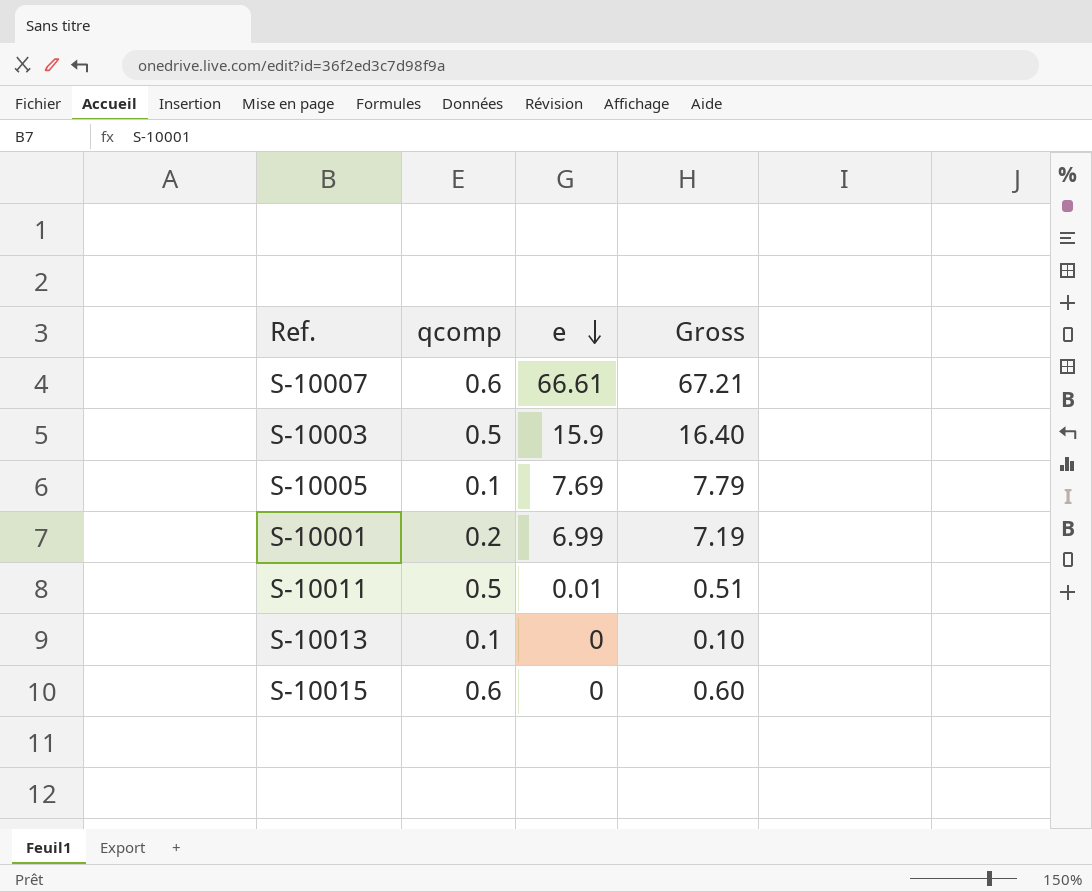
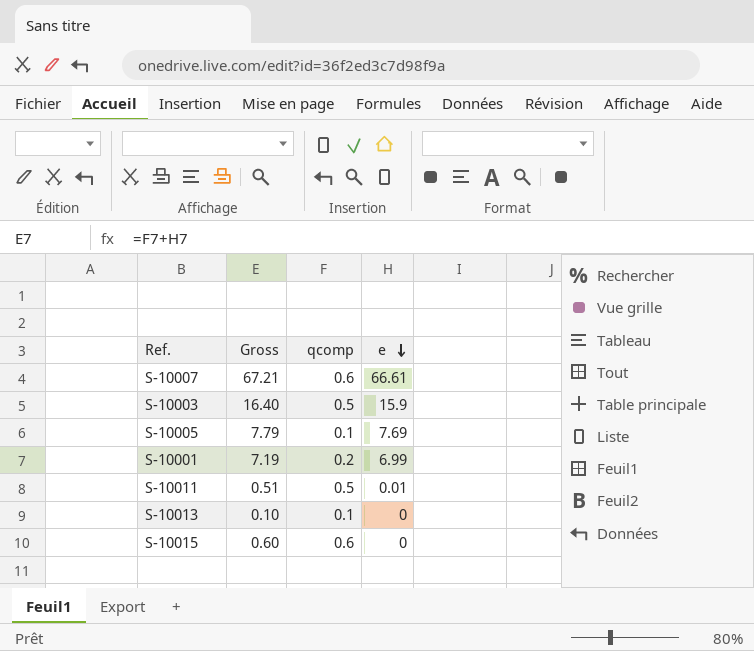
column Gross | position: 4 -> 2

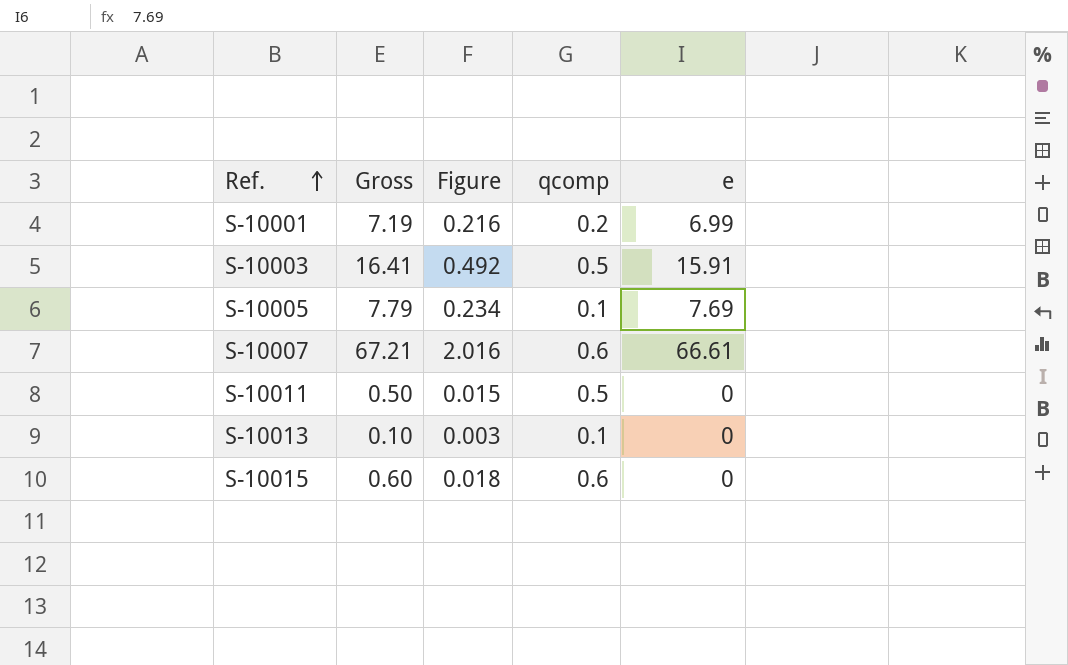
row order: e descending -> Ref. ascending
column Figure | formula: none -> [Gross] * 0.03
S-10003 | Gross: 16.40 -> 16.41
S-10003 | e: 15.9 -> 15.91
S-10011 | Gross: 0.51 -> 0.50
S-10011 | e: 0.01 -> 0

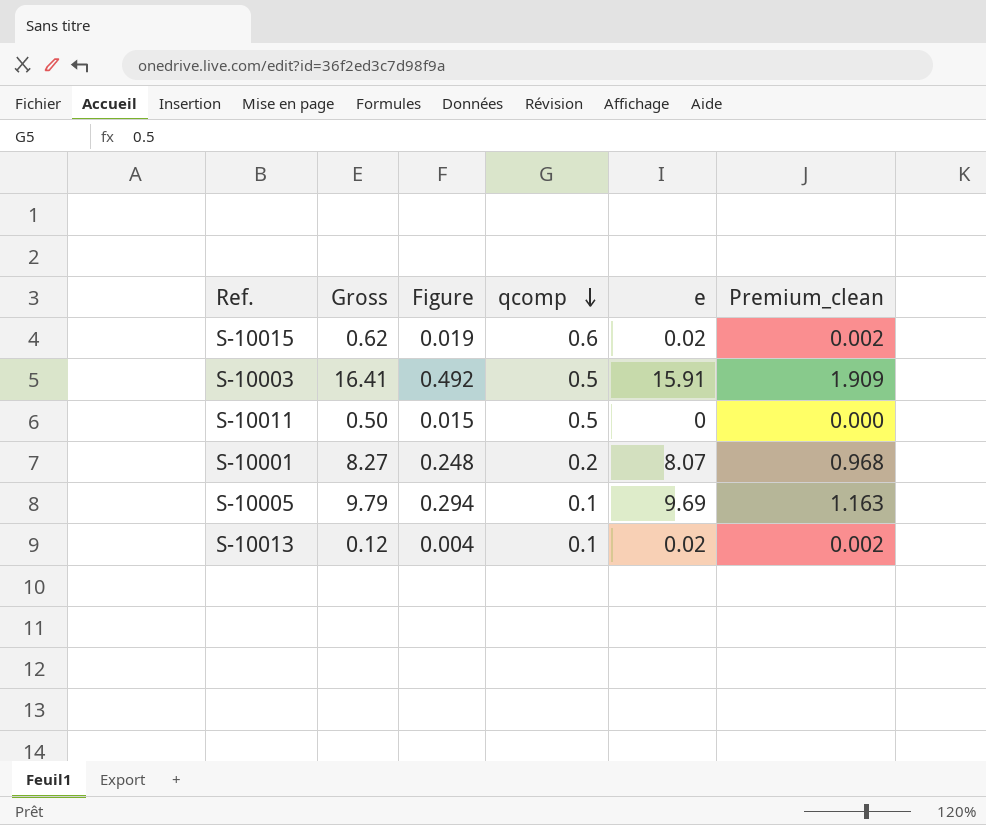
row order: Ref. ascending -> qcomp descending
column Premium_clean | formula: none -> [e] * 0.12
row S-10007: 67.21 | 2.016 | 0.6 | 66.61 -> none
S-10015 | Gross: 0.60 -> 0.62
S-10015 | Figure: 0.018 -> 0.019
S-10015 | e: 0 -> 0.02
S-10001 | Gross: 7.19 -> 8.27
S-10001 | Figure: 0.216 -> 0.248
S-10001 | e: 6.99 -> 8.07
S-10005 | Gross: 7.79 -> 9.79
S-10005 | Figure: 0.234 -> 0.294
S-10005 | e: 7.69 -> 9.69
S-10013 | Gross: 0.10 -> 0.12
S-10013 | Figure: 0.003 -> 0.004
S-10013 | e: 0 -> 0.02

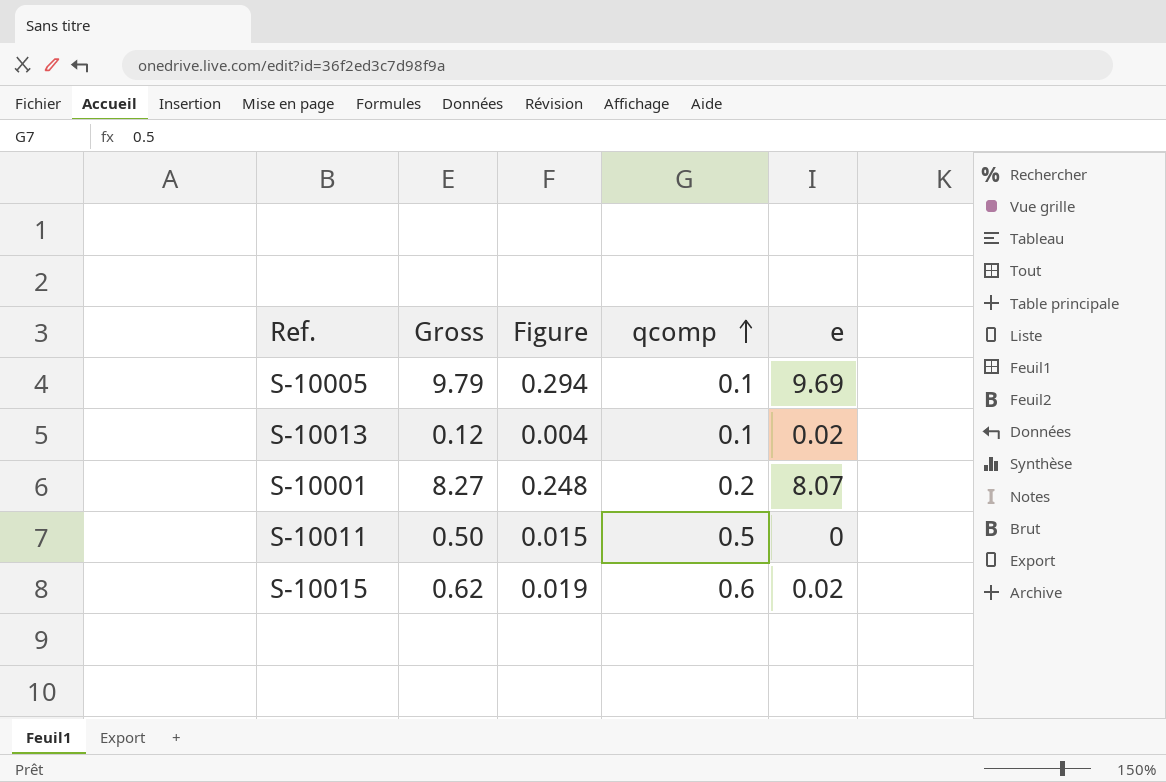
row order: qcomp descending -> qcomp ascending
column Premium_clean | formula: [e] * 0.12 -> none
row S-10003: 16.41 | 0.492 | 0.5 | 15.91 | 1.909 -> none

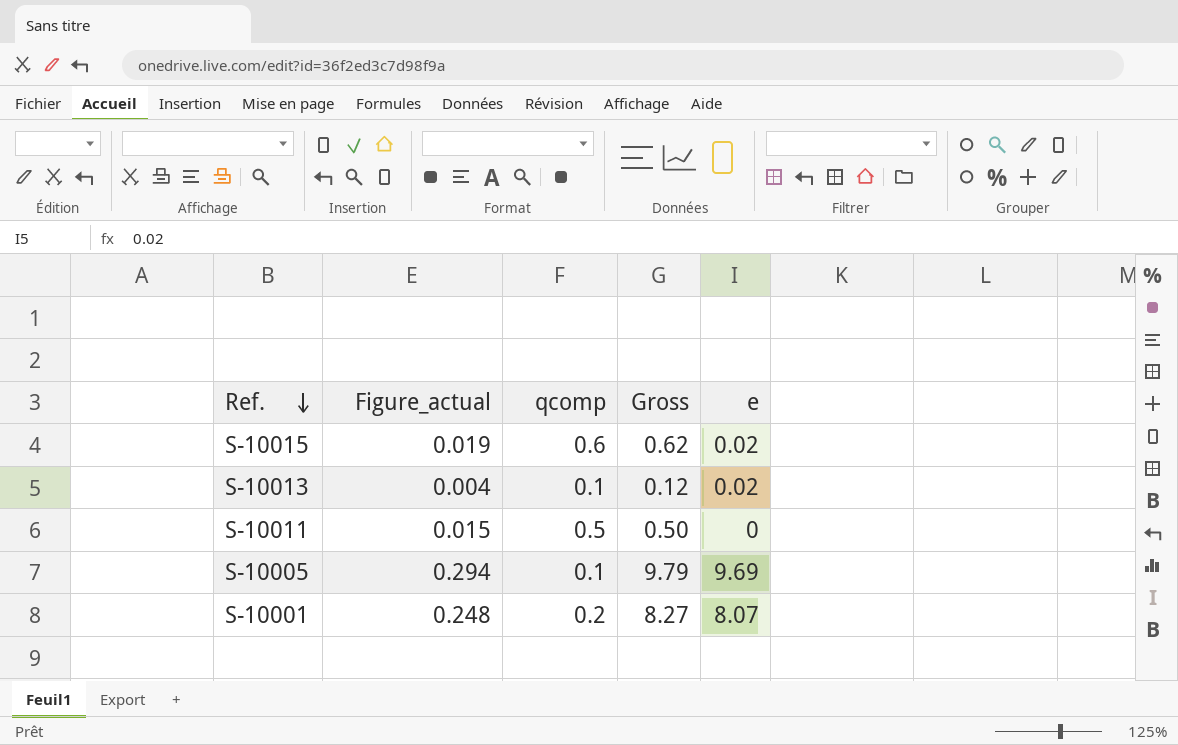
row order: qcomp ascending -> Ref. descending
column name: Figure -> Figure_actual
column Gross | position: 2 -> 4

